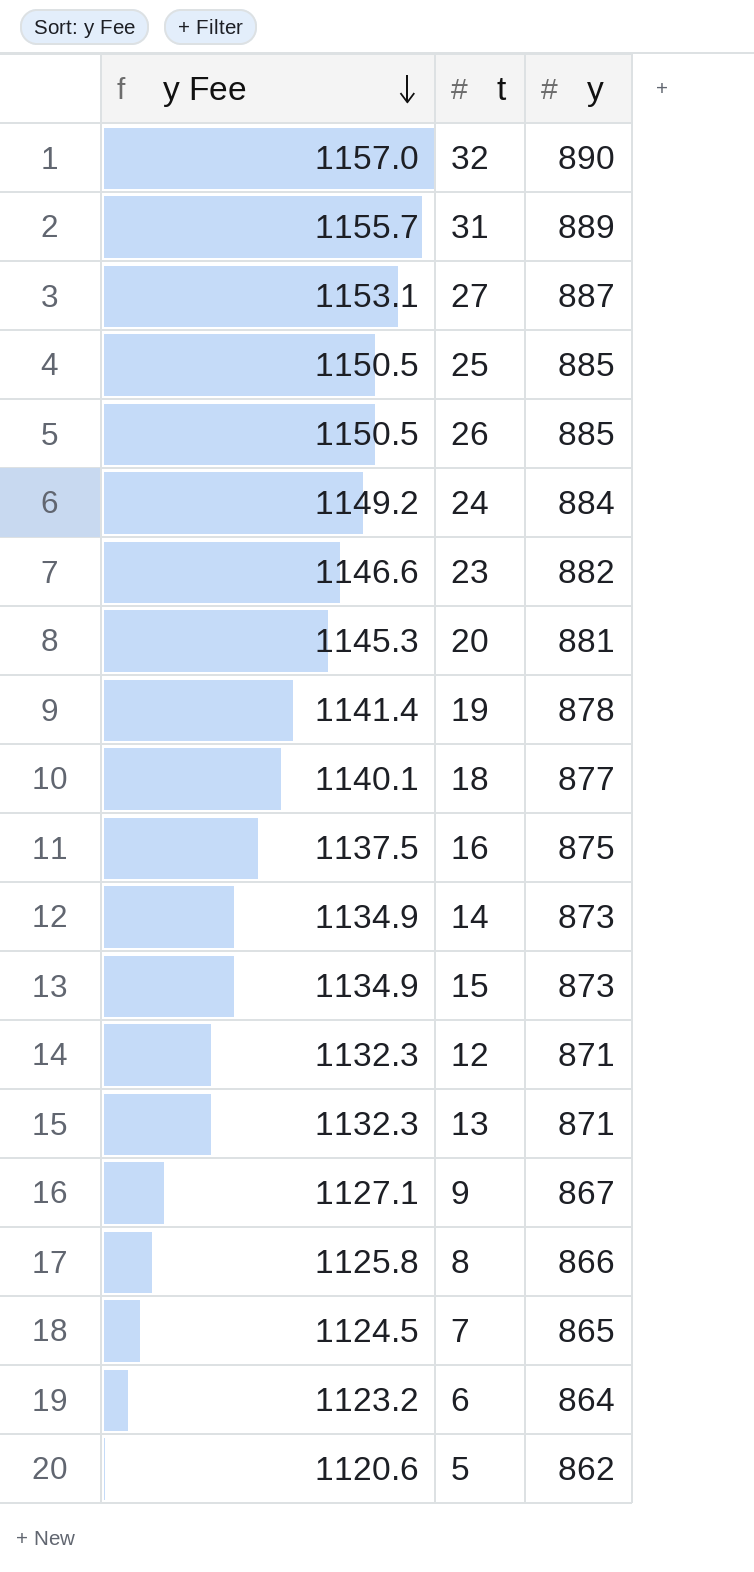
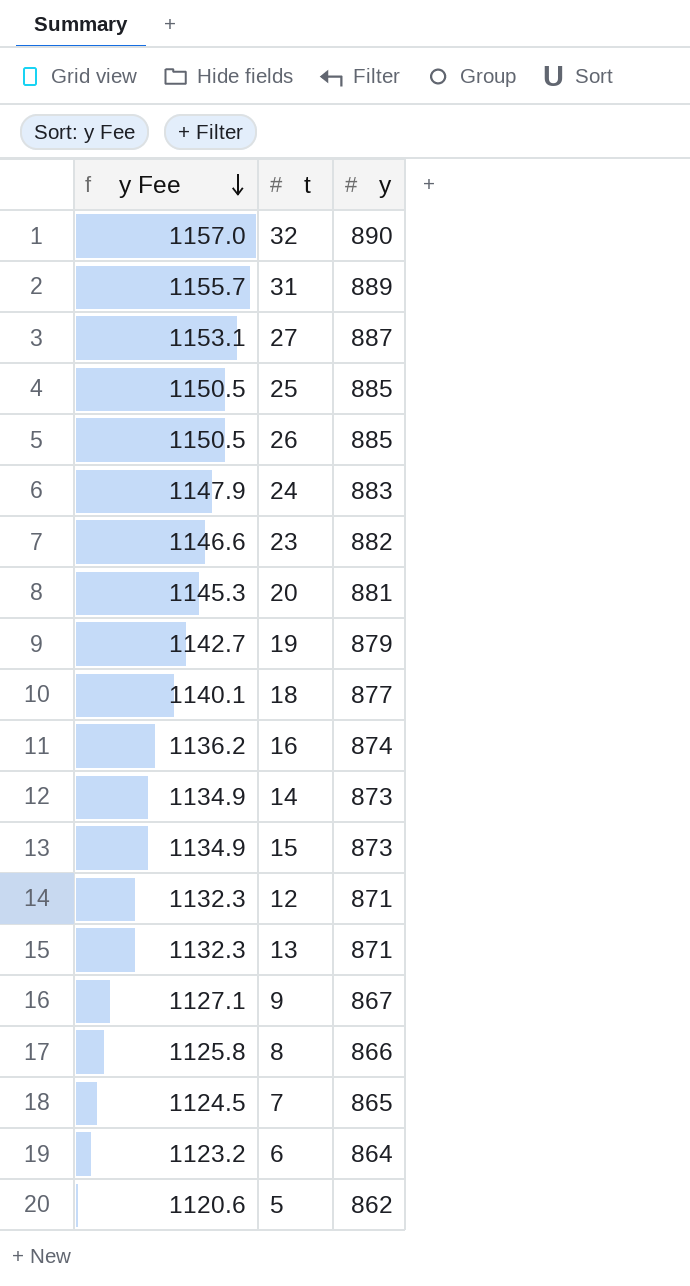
24 | y Fee: 1149.2 -> 1147.9
24 | y: 884 -> 883
19 | y Fee: 1141.4 -> 1142.7
19 | y: 878 -> 879
16 | y Fee: 1137.5 -> 1136.2
16 | y: 875 -> 874

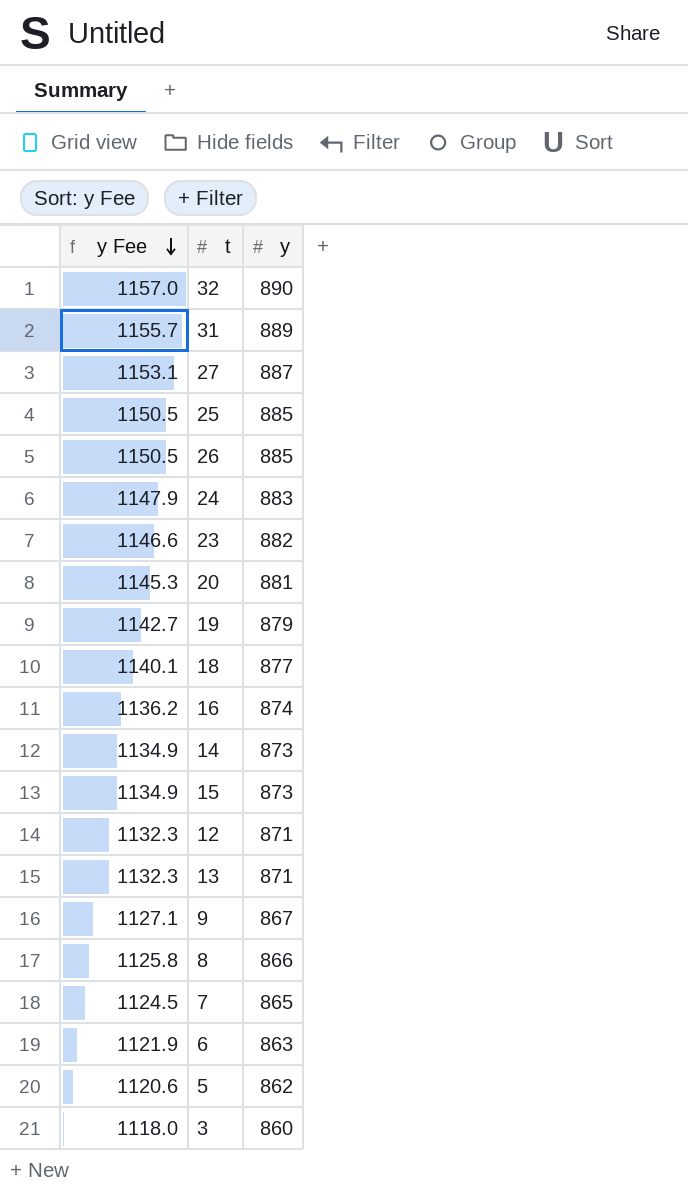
6 | y Fee: 1123.2 -> 1121.9
6 | y: 864 -> 863
row 3: none -> 1118.0 | 860

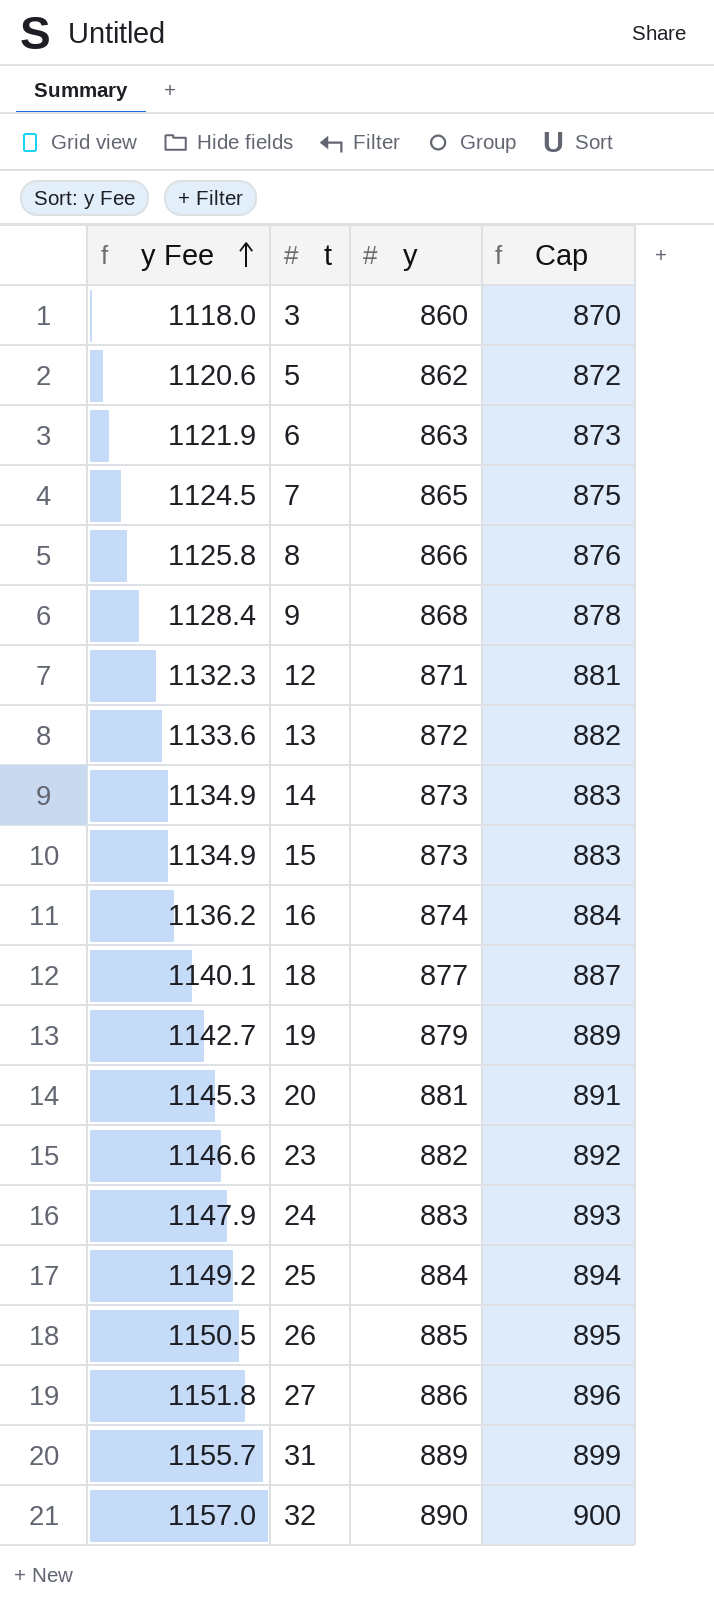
row order: y Fee descending -> y Fee ascending
column Cap | formula: none -> [y] + 10
9 | y Fee: 1127.1 -> 1128.4
9 | y: 867 -> 868
13 | y Fee: 1132.3 -> 1133.6
13 | y: 871 -> 872
25 | y Fee: 1150.5 -> 1149.2
25 | y: 885 -> 884
27 | y Fee: 1153.1 -> 1151.8
27 | y: 887 -> 886

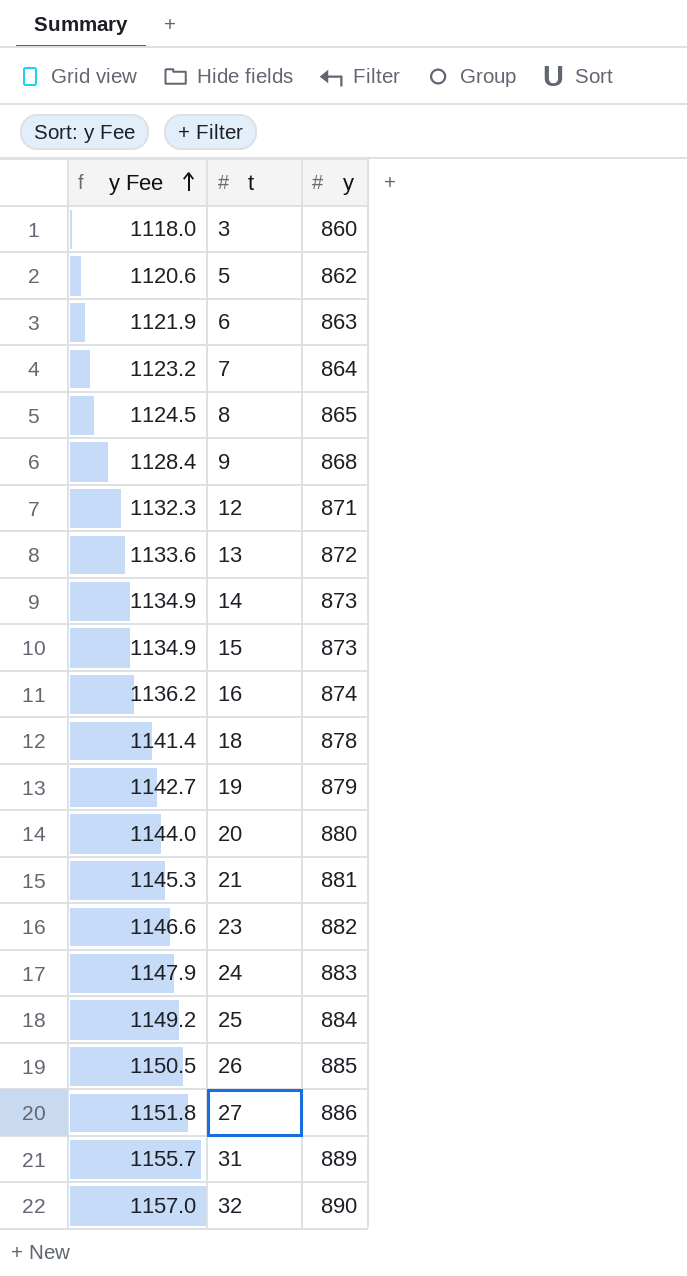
column Cap | formula: [y] + 10 -> none
7 | y Fee: 1124.5 -> 1123.2
7 | y: 865 -> 864
8 | y Fee: 1125.8 -> 1124.5
8 | y: 866 -> 865
18 | y Fee: 1140.1 -> 1141.4
18 | y: 877 -> 878
20 | y Fee: 1145.3 -> 1144.0
20 | y: 881 -> 880
row 21: none -> 1145.3 | 881

